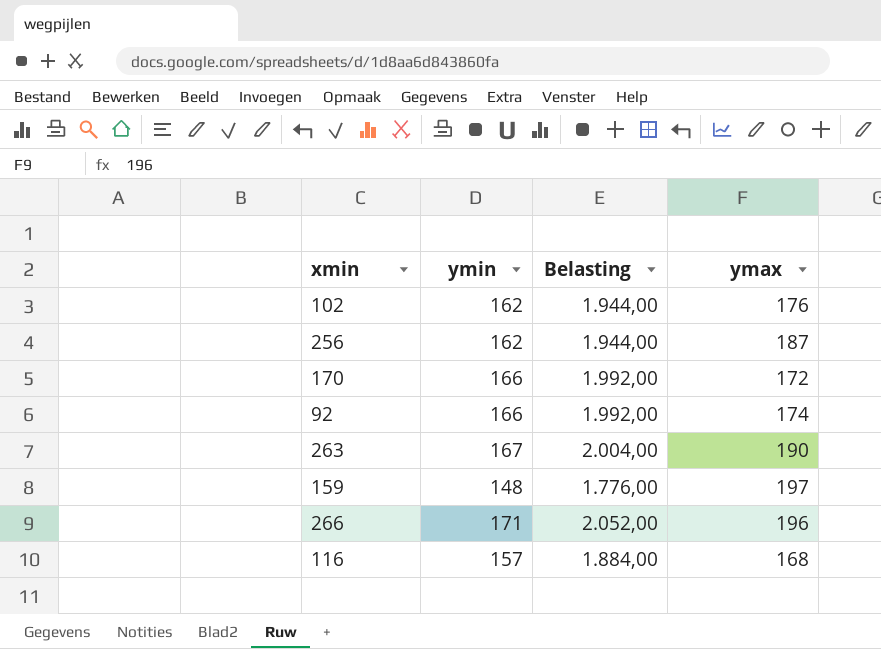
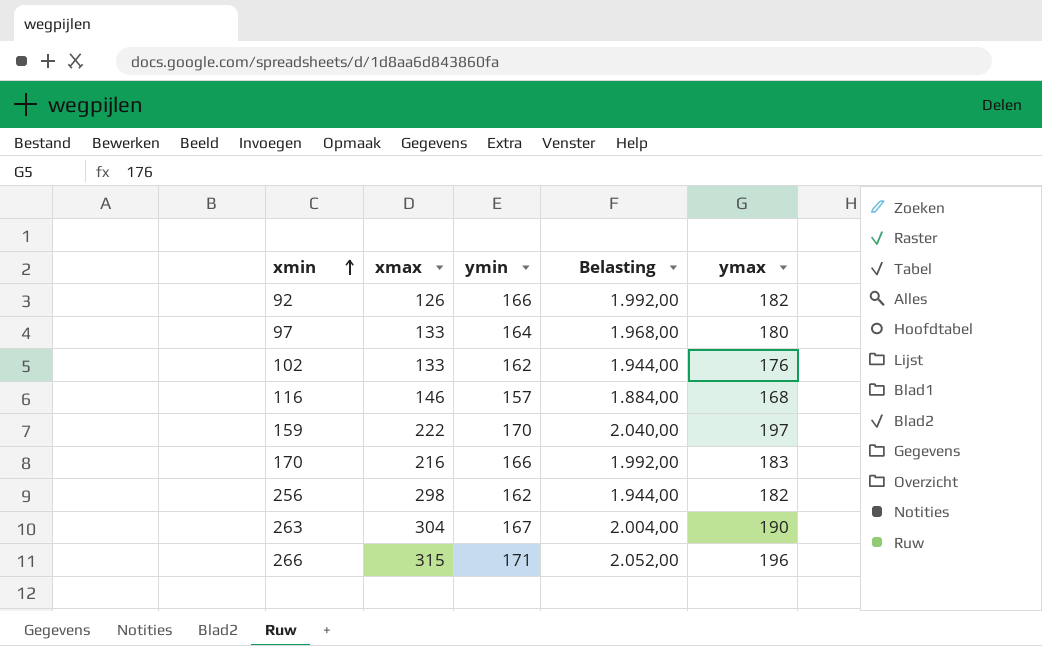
row order: none -> xmin ascending
column xmax | position: none -> 2
92 | ymax: 174 -> 182
row 97: none -> 133 | 164 | 1.968,00 | 180
159 | ymin: 148 -> 170
159 | Belasting: 1.776,00 -> 2.040,00
170 | ymax: 172 -> 183
256 | ymax: 187 -> 182

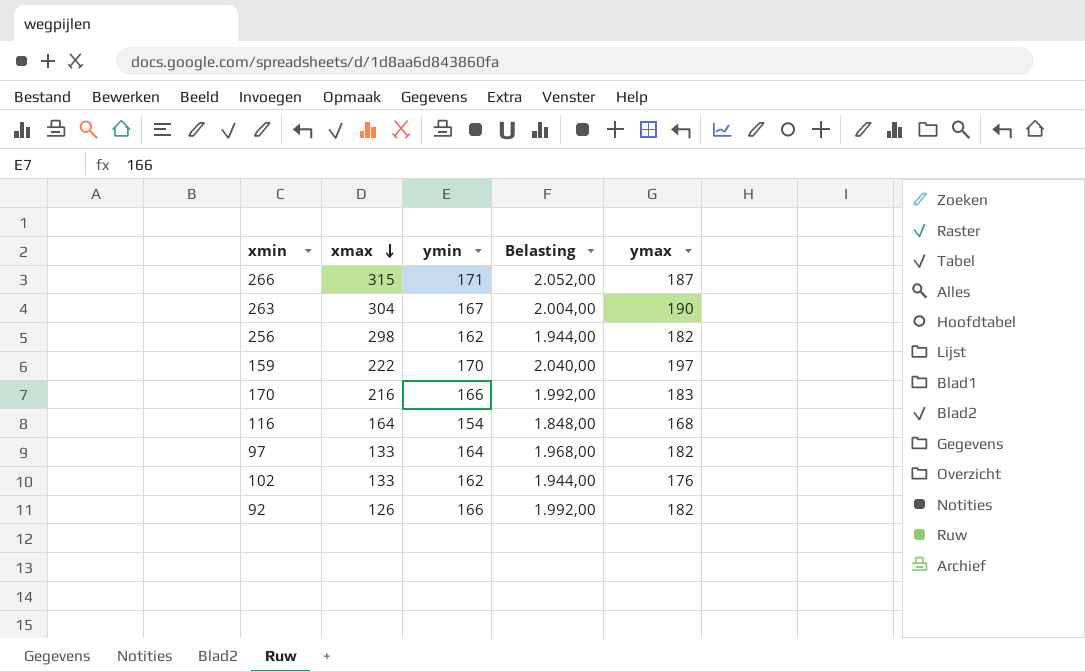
row order: xmin ascending -> xmax descending
266 | ymax: 196 -> 187
116 | xmax: 146 -> 164
116 | ymin: 157 -> 154
116 | Belasting: 1.884,00 -> 1.848,00
97 | ymax: 180 -> 182

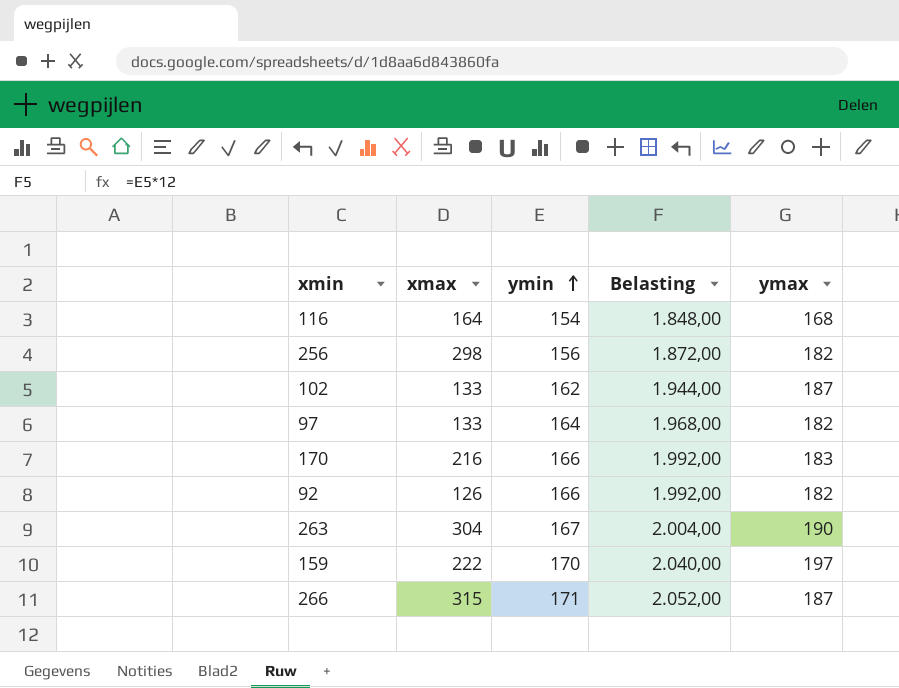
row order: xmax descending -> ymin ascending
256 | ymin: 162 -> 156
256 | Belasting: 1.944,00 -> 1.872,00
102 | ymax: 176 -> 187

